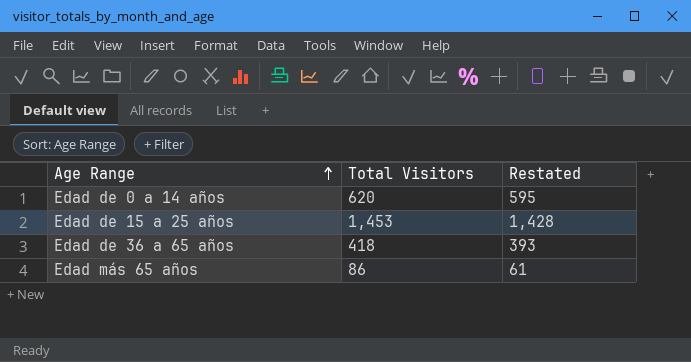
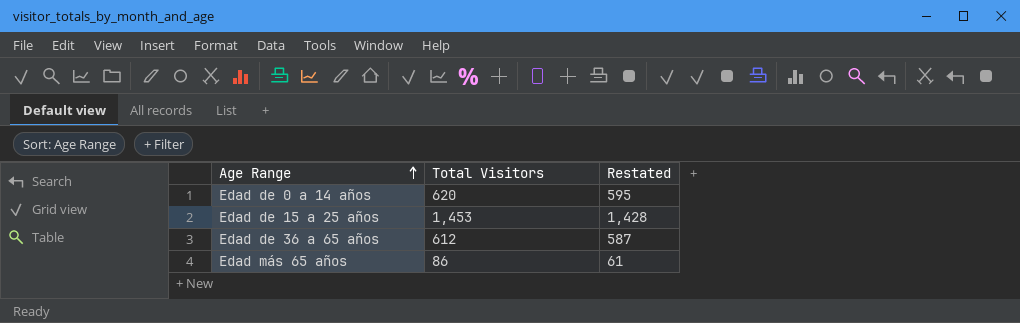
Edad de 36 a 65 años | Total Visitors: 418 -> 612
Edad de 36 a 65 años | Restated: 393 -> 587

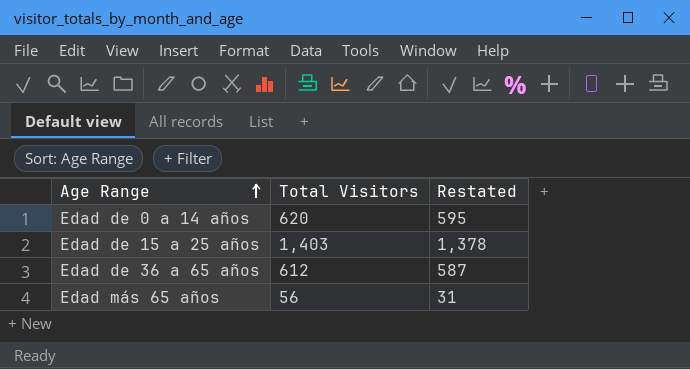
Edad de 15 a 25 años | Total Visitors: 1,453 -> 1,403
Edad de 15 a 25 años | Restated: 1,428 -> 1,378
Edad más 65 años | Total Visitors: 86 -> 56
Edad más 65 años | Restated: 61 -> 31

